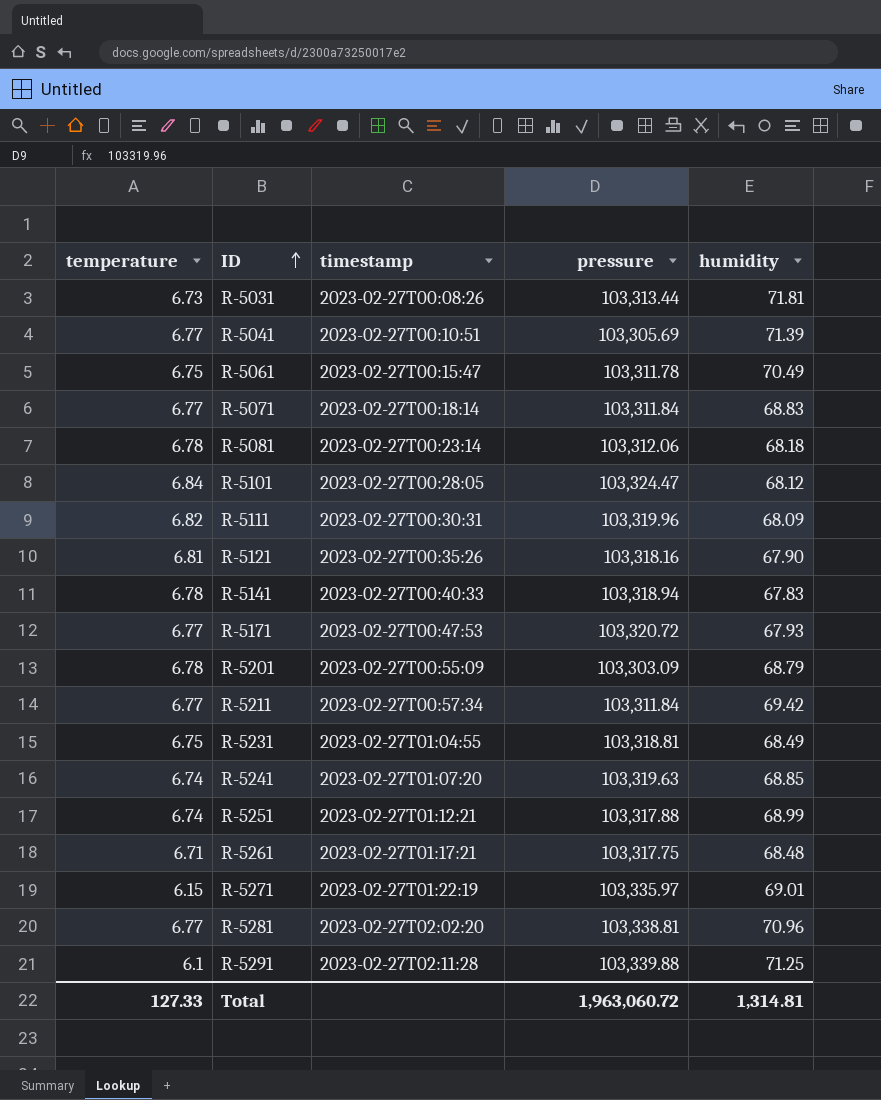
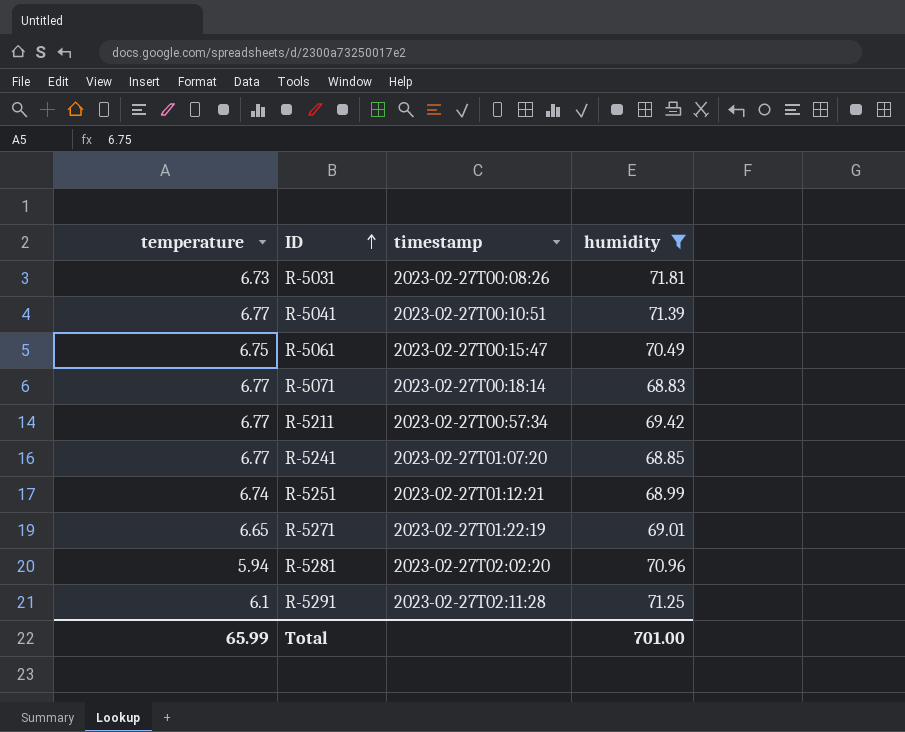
filter: none -> humidity >= 68.83
column pressure | position: 4 -> none
R-5241 | temperature: 6.74 -> 6.77
R-5271 | temperature: 6.15 -> 6.65
R-5281 | temperature: 6.77 -> 5.94
Total | temperature: 127.33 -> 65.99
Total | humidity: 1,314.81 -> 701.00

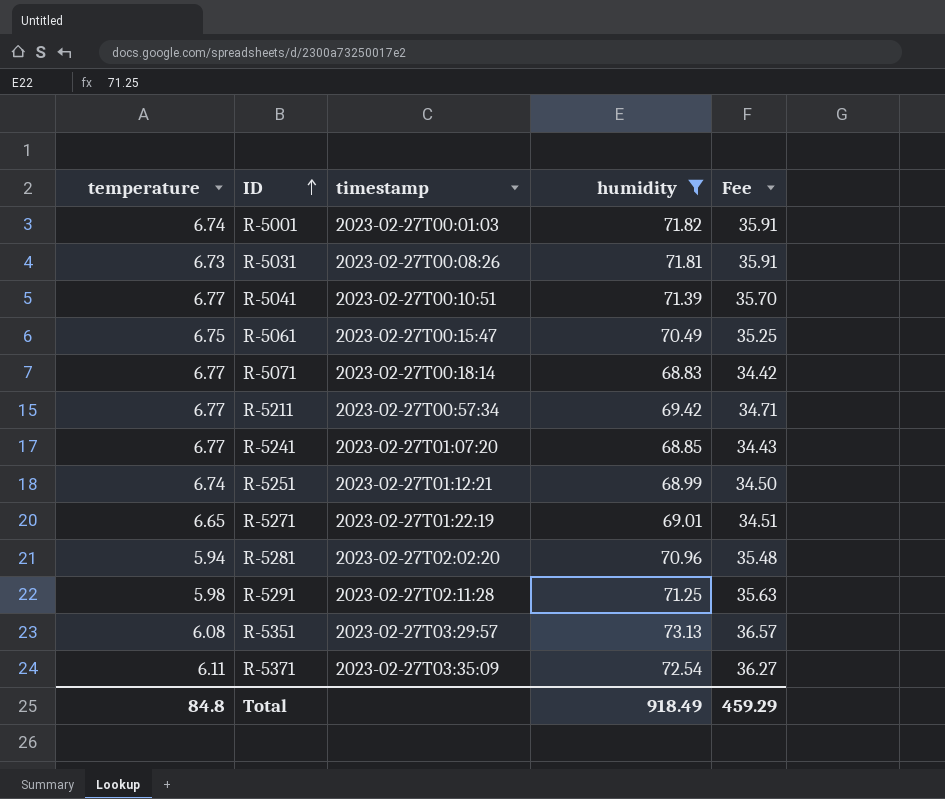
column Fee | formula: none -> [humidity] * 0.5
row R-5001: none -> 6.74 | 2023-02-27T00:01:03 | 71.82 | 35.91
R-5291 | temperature: 6.1 -> 5.98
row R-5351: none -> 6.08 | 2023-02-27T03:29:57 | 73.13 | 36.57
row R-5371: none -> 6.11 | 2023-02-27T03:35:09 | 72.54 | 36.27
Total | temperature: 65.99 -> 84.8
Total | humidity: 701.00 -> 918.49

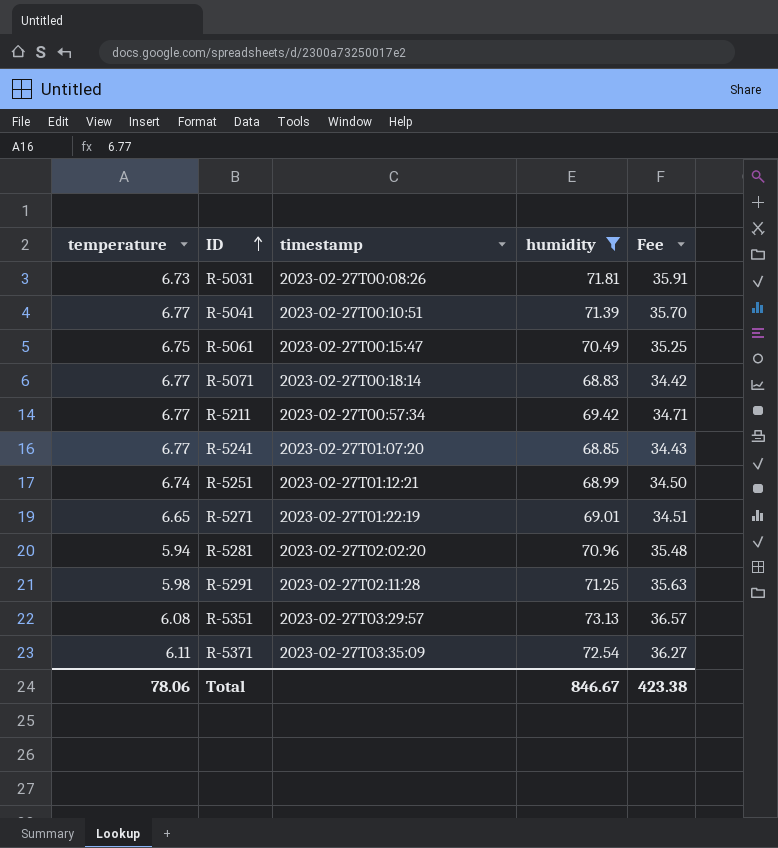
row R-5001: 6.74 | 2023-02-27T00:01:03 | 71.82 | 35.91 -> none
Total | temperature: 84.8 -> 78.06
Total | humidity: 918.49 -> 846.67
Total | Fee: 459.29 -> 423.38

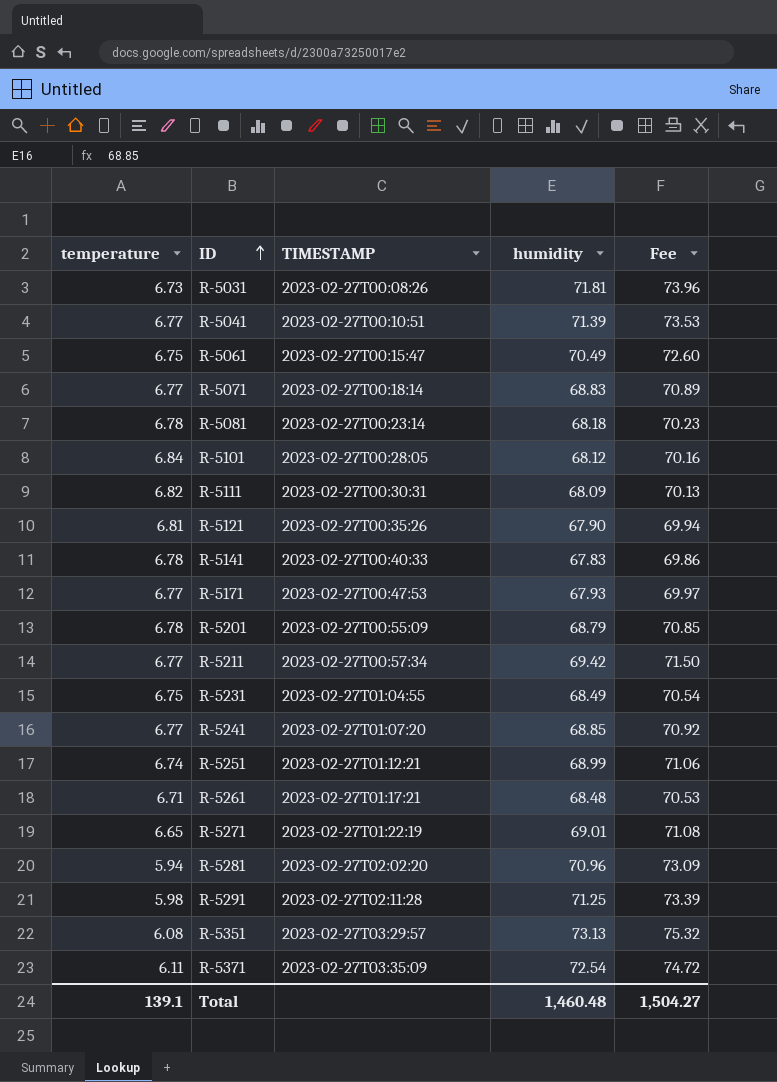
filter: humidity >= 68.83 -> none
column name: timestamp -> TIMESTAMP
column Fee | formula: [humidity] * 0.5 -> [humidity] * 1.03
Total | temperature: 78.06 -> 139.1
Total | humidity: 846.67 -> 1,460.48
Total | Fee: 423.38 -> 1,504.27

